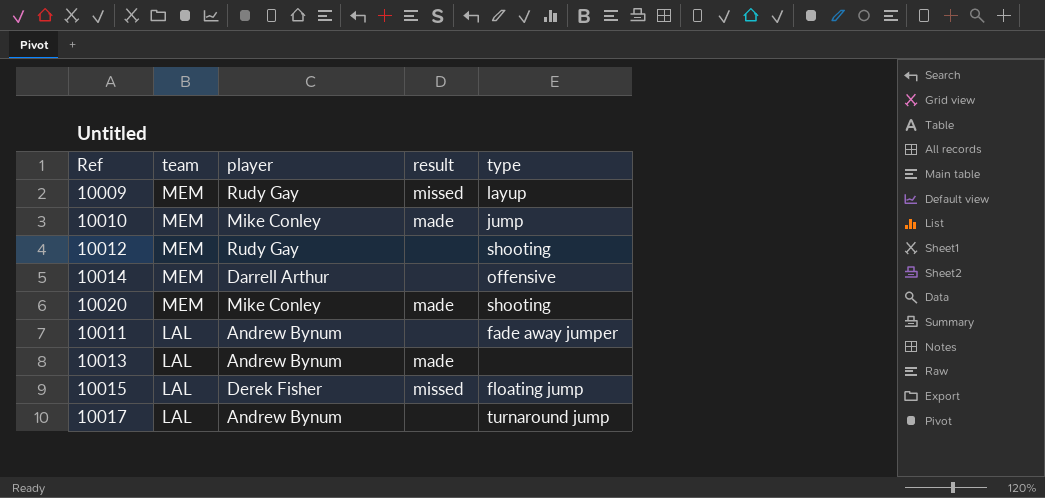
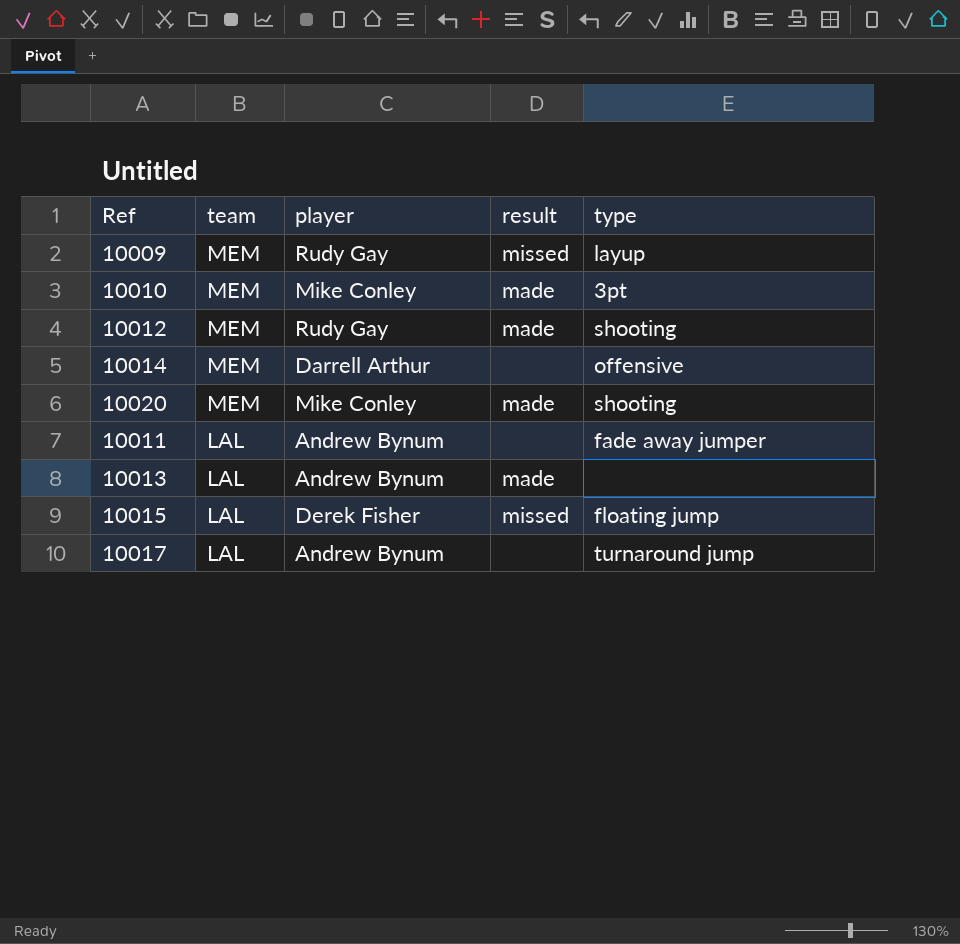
10010 | type: jump -> 3pt
10012 | result: none -> made

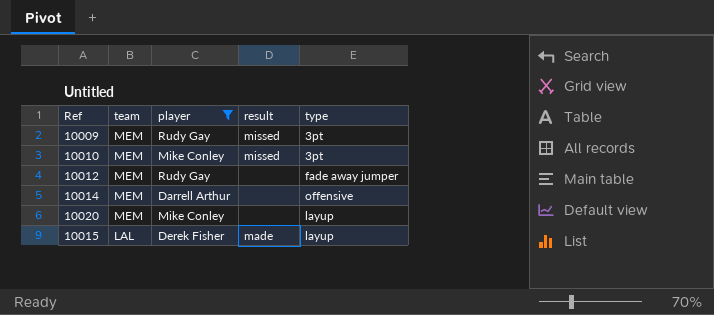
filter: none -> player != Andrew Bynum
10009 | type: layup -> 3pt
10010 | result: made -> missed
10012 | result: made -> none
10012 | type: shooting -> fade away jumper
10020 | result: made -> none
10020 | type: shooting -> layup
10015 | result: missed -> made
10015 | type: floating jump -> layup

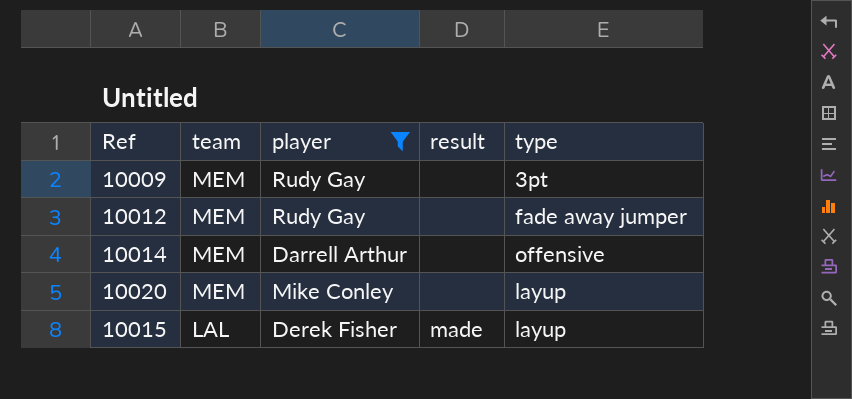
row 10010: MEM | Mike Conley | missed | 3pt -> none
10009 | result: missed -> none

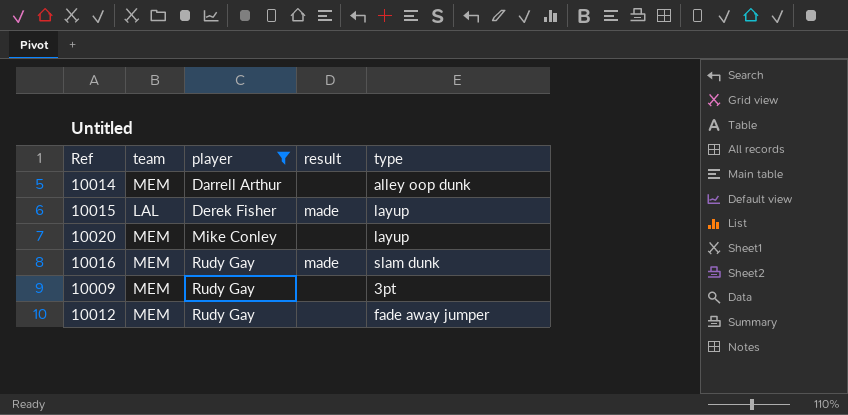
row order: team descending -> player ascending
10014 | type: offensive -> alley oop dunk
row 10016: none -> MEM | Rudy Gay | made | slam dunk

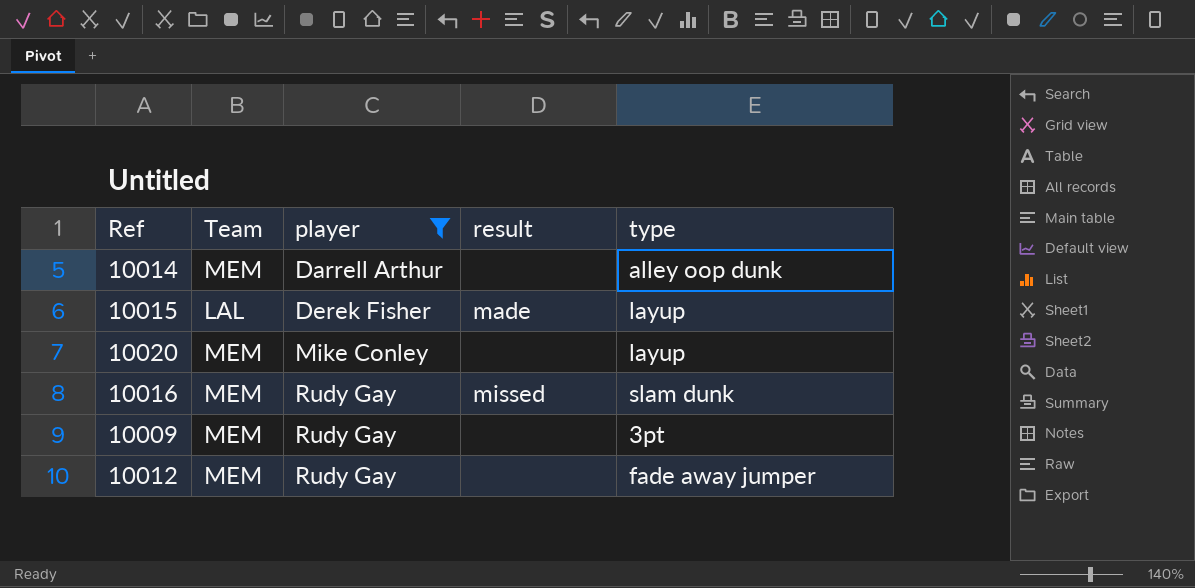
column name: team -> Team
10016 | result: made -> missed

